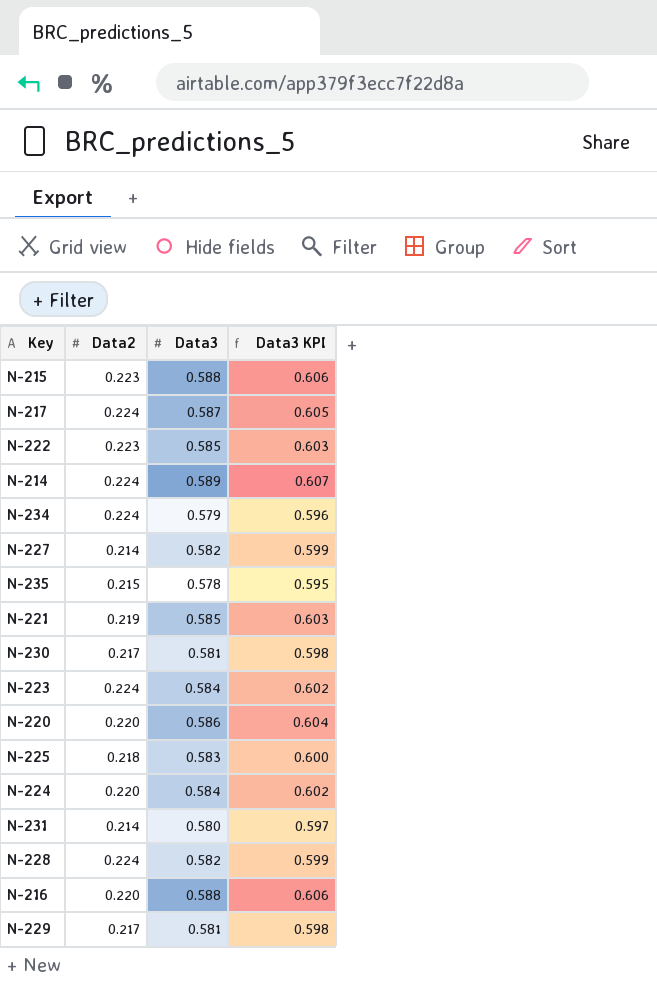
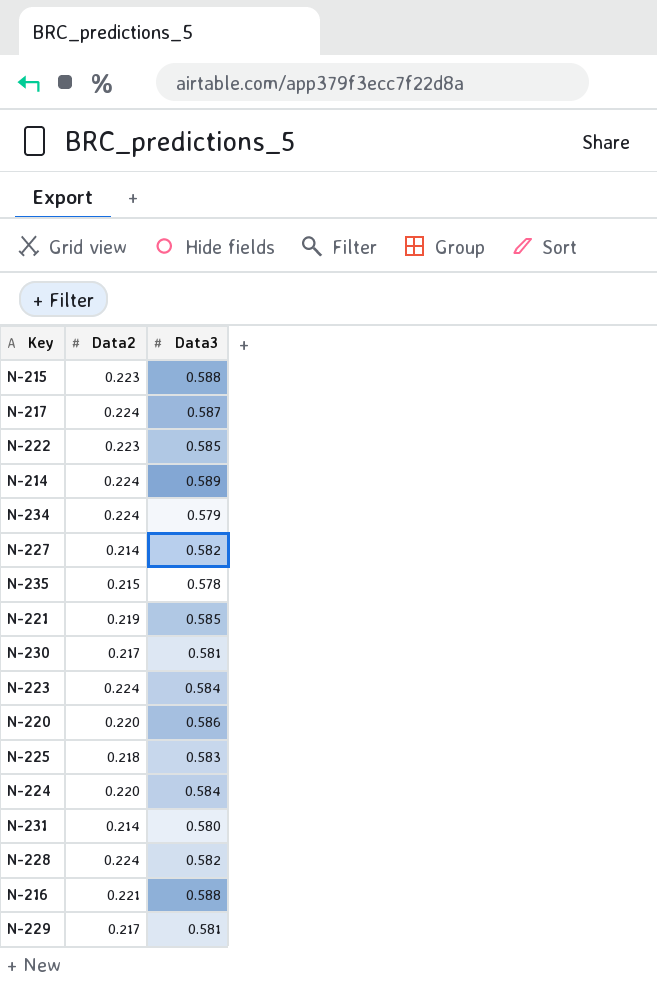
column Data3 KPI | formula: [Data3] * 1.03 -> none
N-216 | Data2: 0.220 -> 0.221

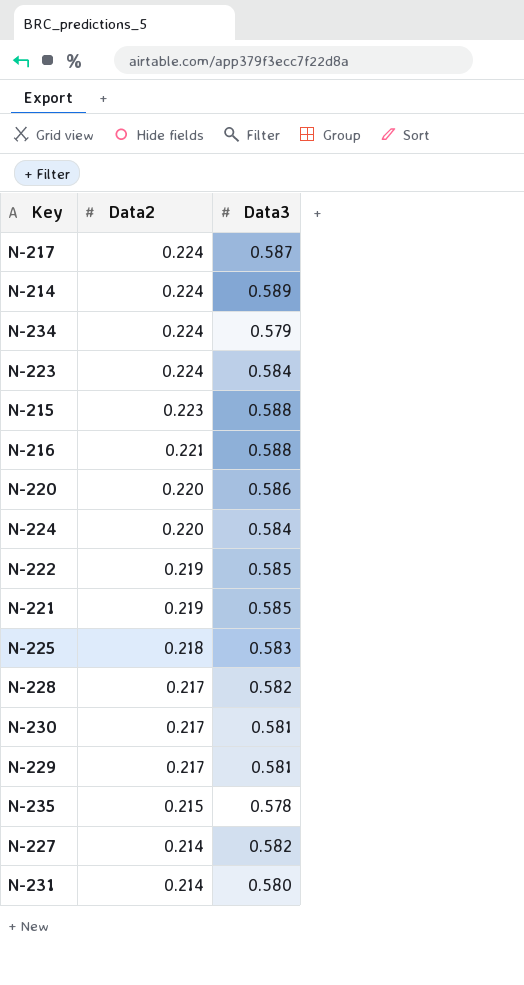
row order: none -> Data2 descending
N-222 | Data2: 0.223 -> 0.219
N-228 | Data2: 0.224 -> 0.217

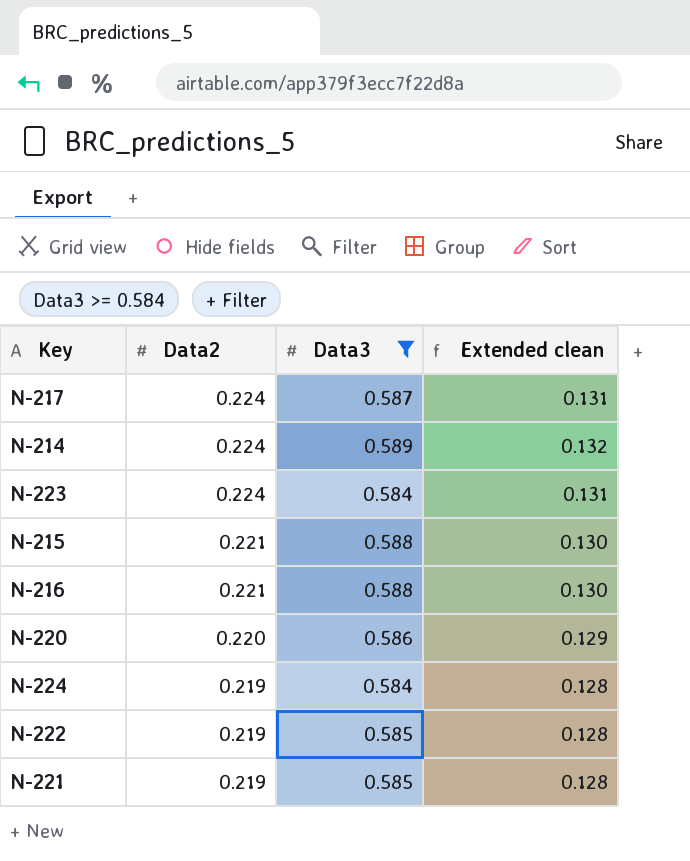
filter: none -> Data3 >= 0.584
column Extended clean | formula: none -> [Data2] * [Data3]
N-215 | Data2: 0.223 -> 0.221
N-224 | Data2: 0.220 -> 0.219

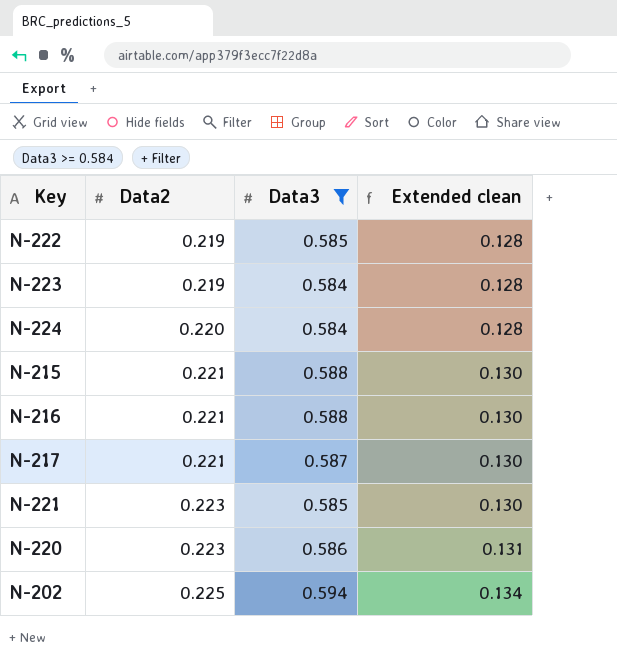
row order: Data2 descending -> Data2 ascending
row N-214: 0.224 | 0.589 | 0.132 -> none
N-223 | Data2: 0.224 -> 0.219
N-223 | Extended clean: 0.131 -> 0.128
N-224 | Data2: 0.219 -> 0.220
N-217 | Data2: 0.224 -> 0.221
N-217 | Extended clean: 0.131 -> 0.130
N-221 | Data2: 0.219 -> 0.223
N-221 | Extended clean: 0.128 -> 0.130
N-220 | Data2: 0.220 -> 0.223
N-220 | Extended clean: 0.129 -> 0.131
row N-202: none -> 0.225 | 0.594 | 0.134

